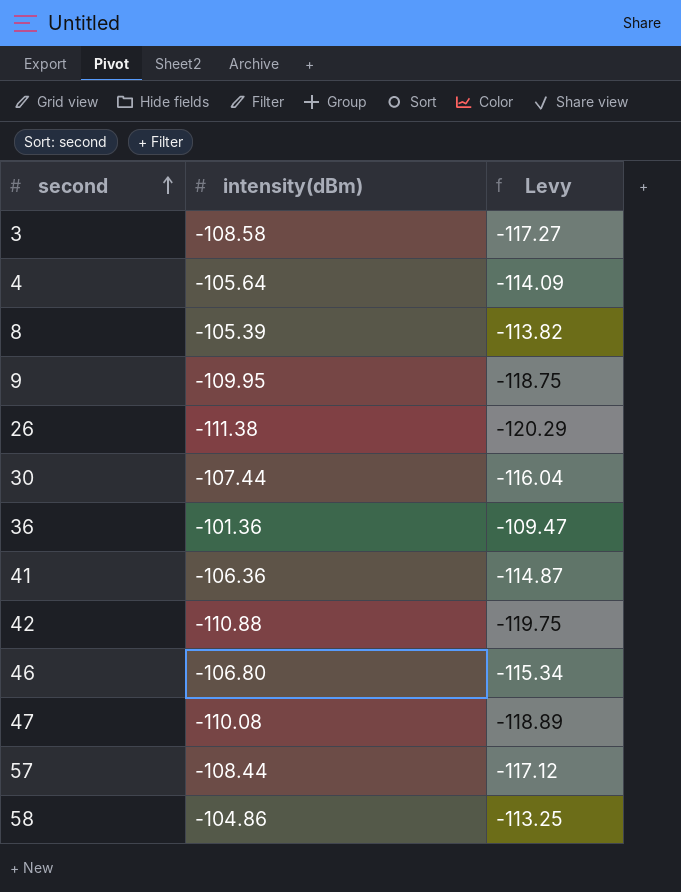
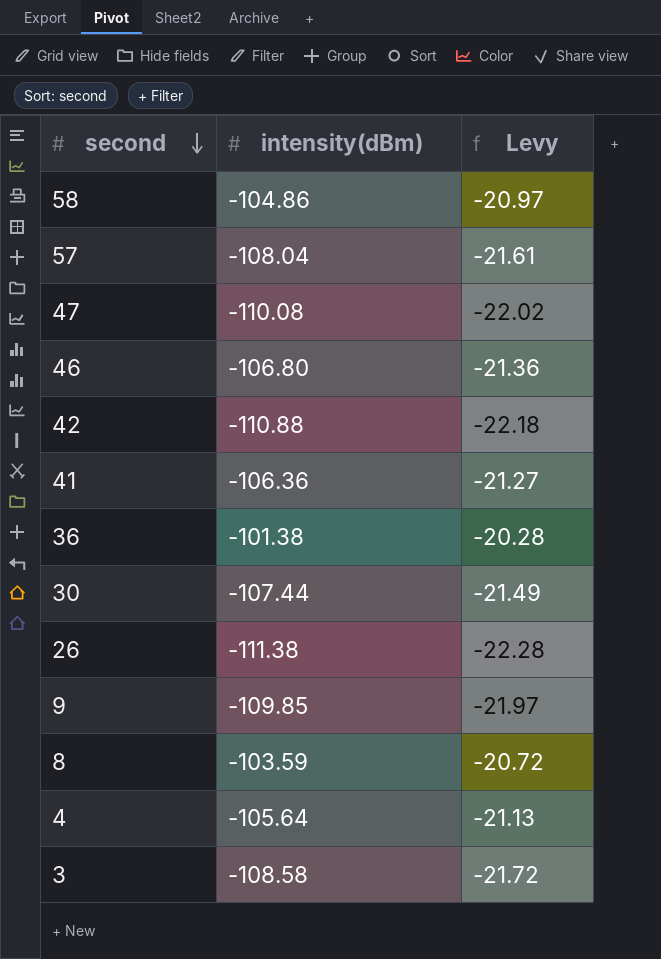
row order: second ascending -> second descending
column Levy | formula: [intensity(dBm)] * 1.08 -> [intensity(dBm)] * 0.2
57 | intensity(dBm): -108.44 -> -108.04
36 | intensity(dBm): -101.36 -> -101.38
9 | intensity(dBm): -109.95 -> -109.85
8 | intensity(dBm): -105.39 -> -103.59

